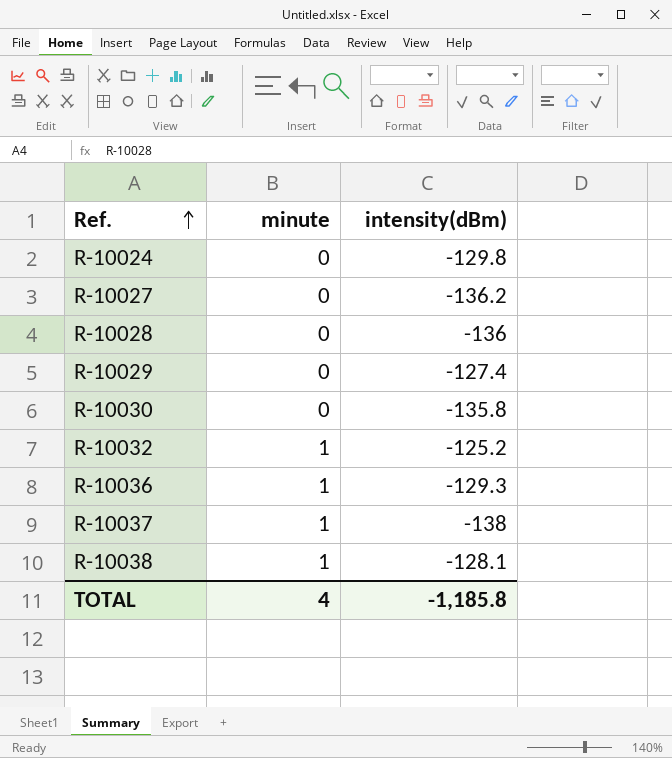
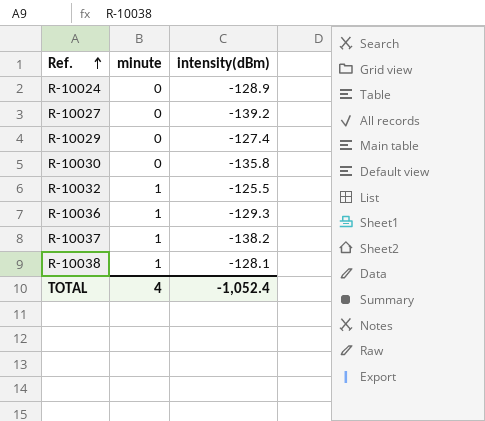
row R-10028: 0 | -136 -> none
R-10024 | intensity(dBm): -129.8 -> -128.9
R-10027 | intensity(dBm): -136.2 -> -139.2
R-10032 | intensity(dBm): -125.2 -> -125.5
R-10037 | intensity(dBm): -138 -> -138.2
TOTAL | intensity(dBm): -1,185.8 -> -1,052.4

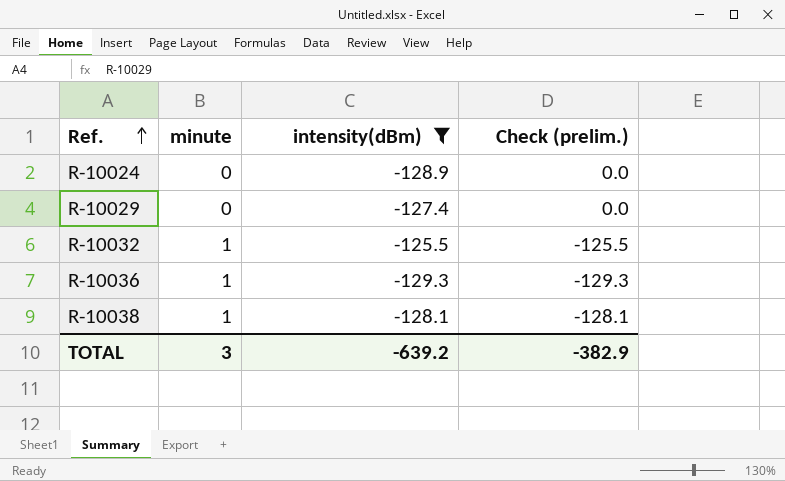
filter: none -> intensity(dBm) >= -129.3
column Check (prelim.) | formula: none -> [minute] * [intensity(dBm)]
TOTAL | minute: 4 -> 3
TOTAL | intensity(dBm): -1,052.4 -> -639.2

